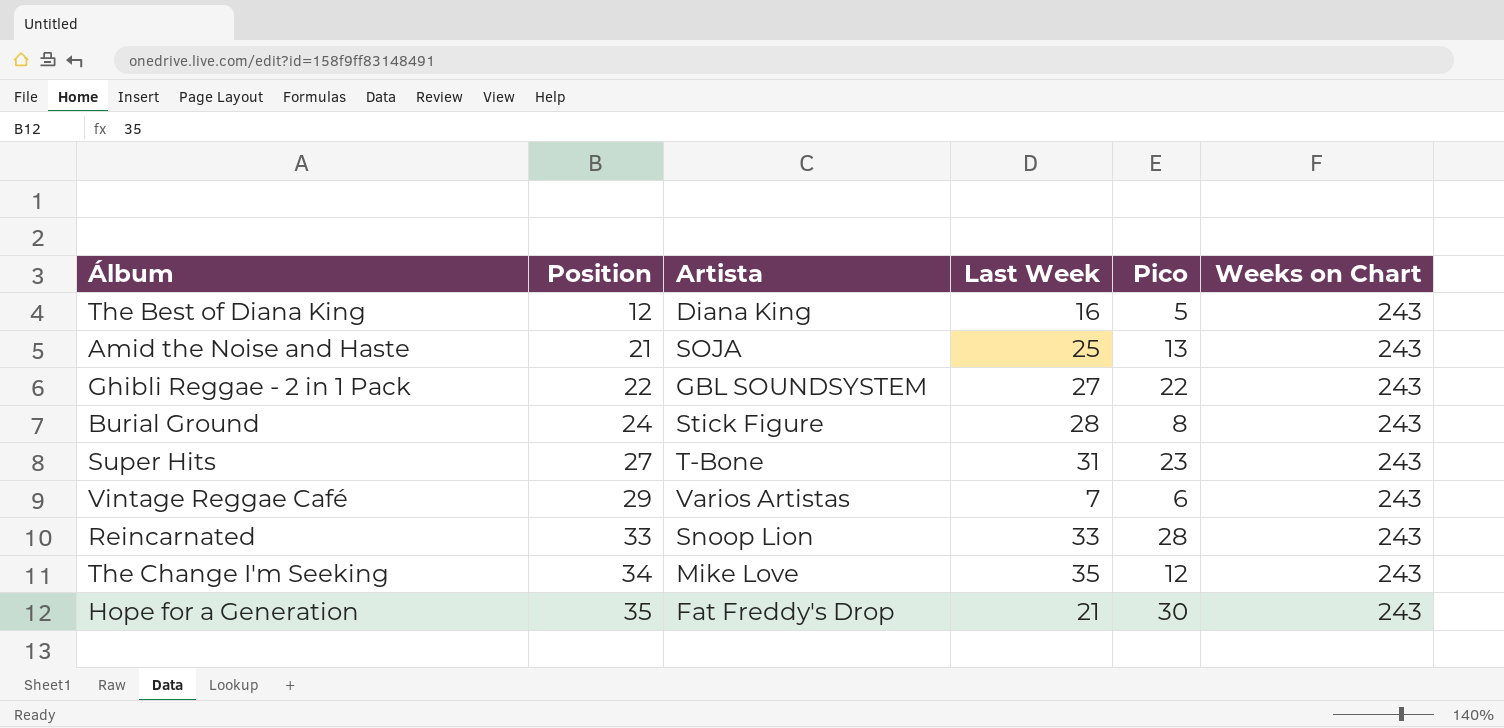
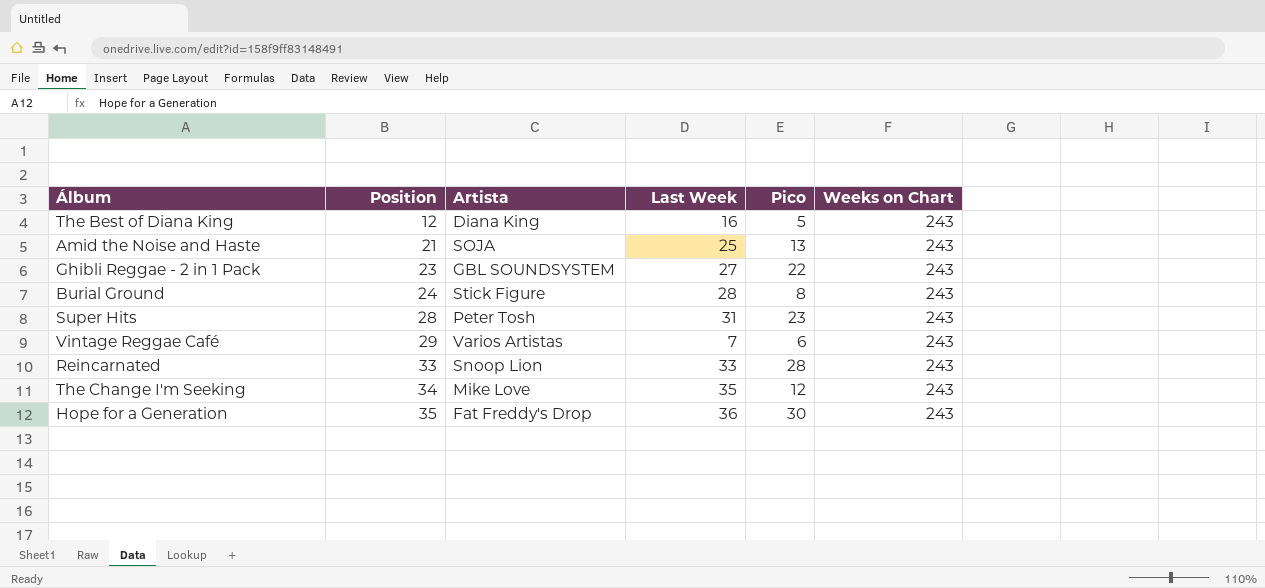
Ghibli Reggae - 2 in 1 Pack | Position: 22 -> 23
Super Hits | Position: 27 -> 28
Super Hits | Artista: T-Bone -> Peter Tosh
Hope for a Generation | Last Week: 21 -> 36

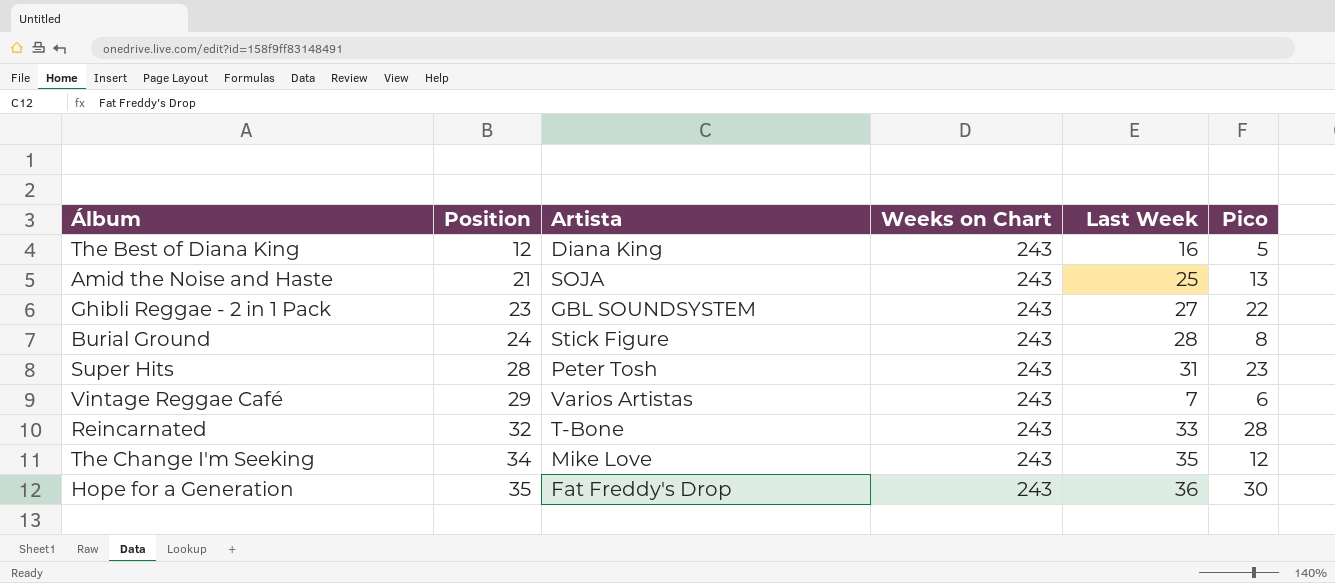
column Weeks on Chart | position: 6 -> 4
Reincarnated | Position: 33 -> 32
Reincarnated | Artista: Snoop Lion -> T-Bone

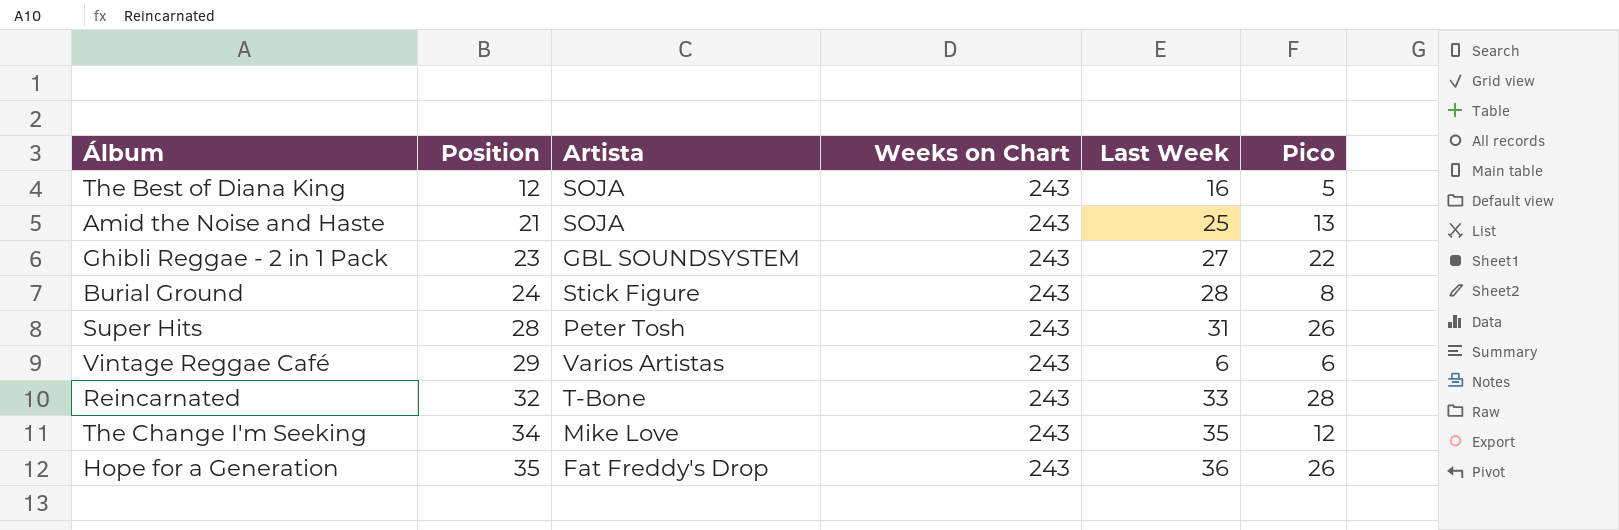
The Best of Diana King | Artista: Diana King -> SOJA
Super Hits | Pico: 23 -> 26
Vintage Reggae Café | Last Week: 7 -> 6
Hope for a Generation | Pico: 30 -> 26

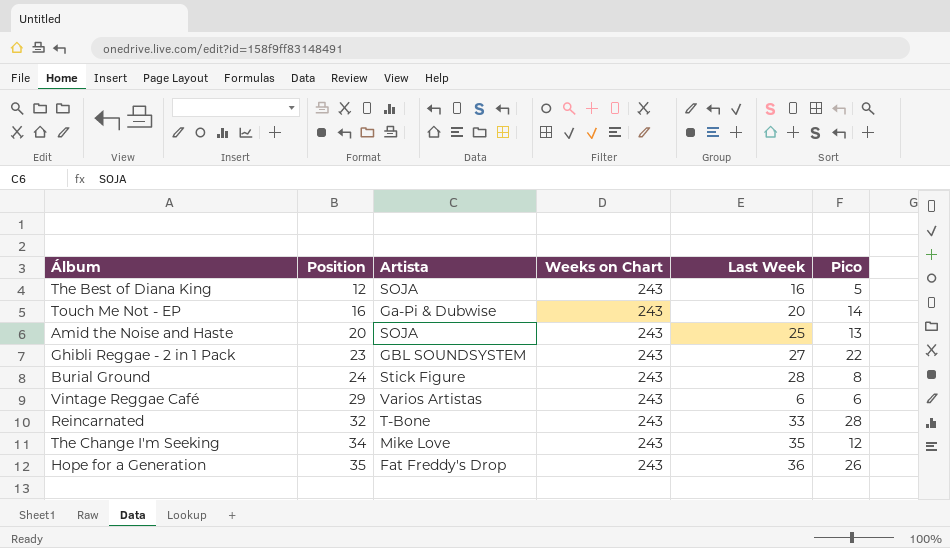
row Super Hits: 28 | Peter Tosh | 243 | 31 | 26 -> none
row Touch Me Not - EP: none -> 16 | Ga-Pi & Dubwise | 243 | 20 | 14
Amid the Noise and Haste | Position: 21 -> 20

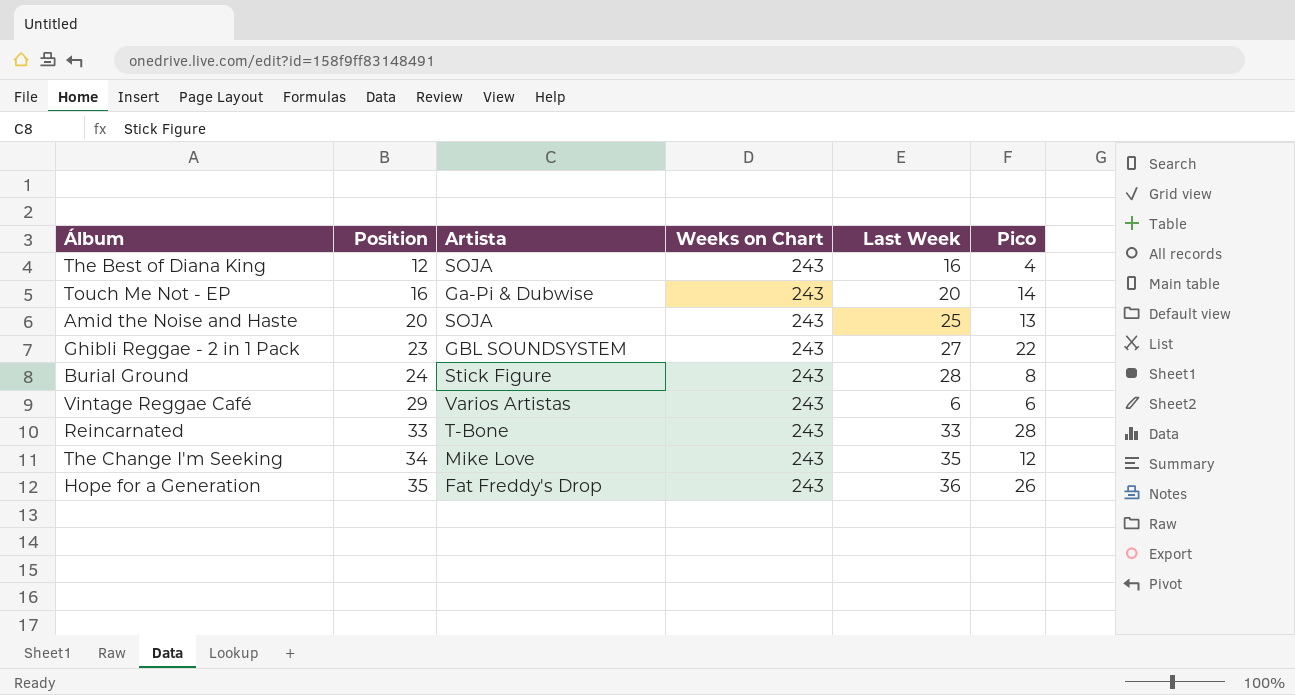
The Best of Diana King | Pico: 5 -> 4
Reincarnated | Position: 32 -> 33

